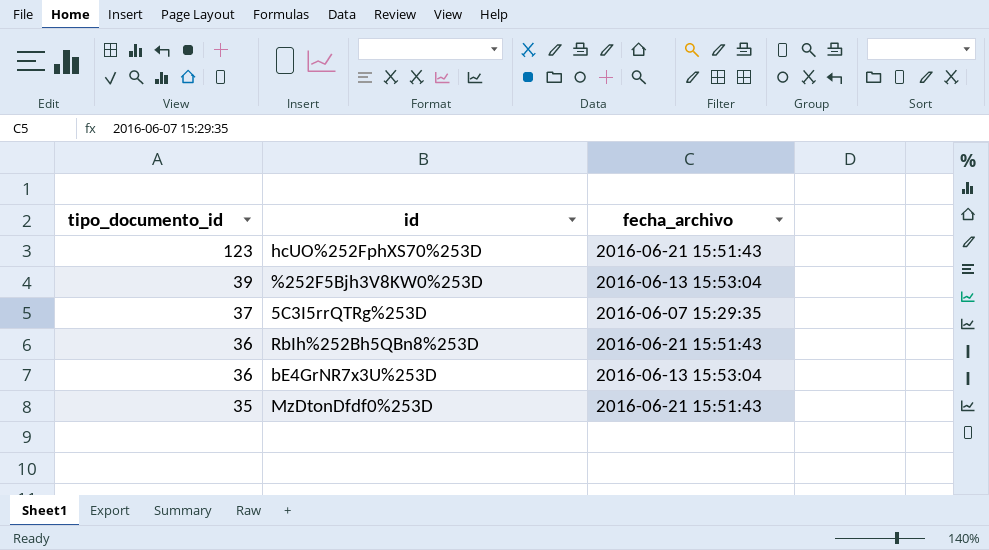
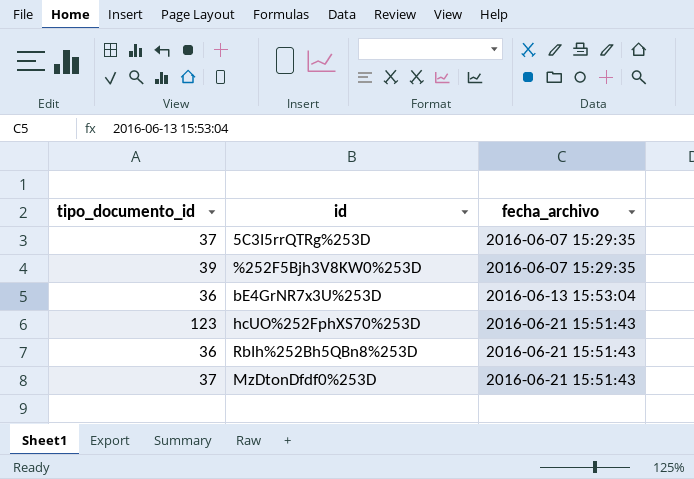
row order: tipo_documento_id descending -> fecha_archivo ascending
%252F5Bjh3V8KW0%253D | fecha_archivo: 2016-06-13 15:53:04 -> 2016-06-07 15:29:35
MzDtonDfdf0%253D | tipo_documento_id: 35 -> 37

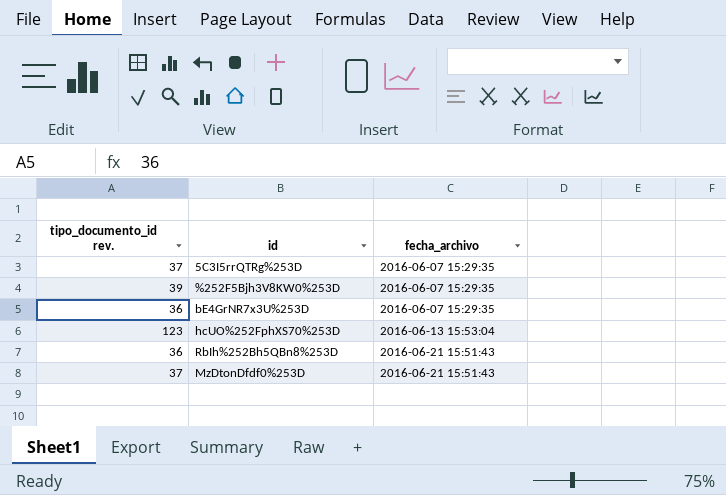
column name: tipo_documento_id -> tipo_documento_id rev.
bE4GrNR7x3U%253D | fecha_archivo: 2016-06-13 15:53:04 -> 2016-06-07 15:29:35
hcUO%252FphXS70%253D | fecha_archivo: 2016-06-21 15:51:43 -> 2016-06-13 15:53:04

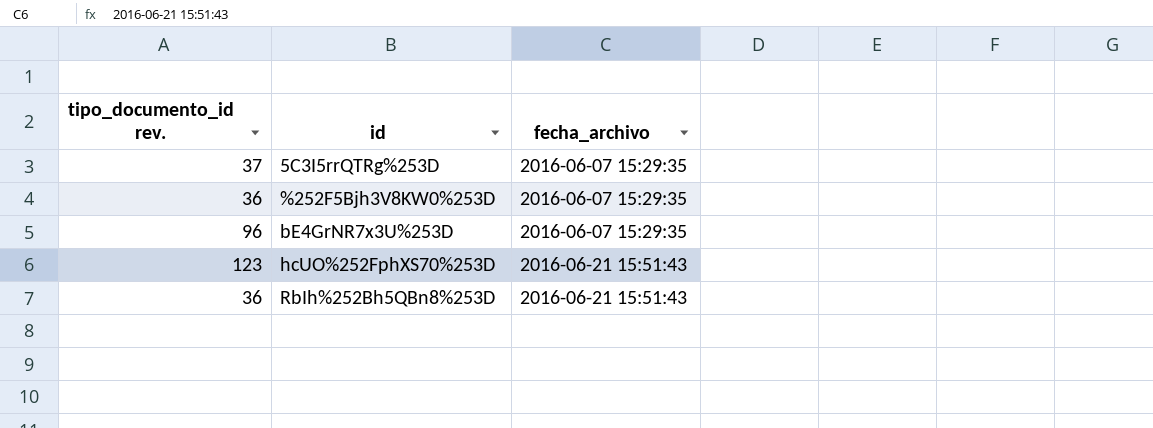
row MzDtonDfdf0%253D: 37 | 2016-06-21 15:51:43 -> none
%252F5Bjh3V8KW0%253D | tipo_documento_id rev.: 39 -> 36
bE4GrNR7x3U%253D | tipo_documento_id rev.: 36 -> 96
hcUO%252FphXS70%253D | fecha_archivo: 2016-06-13 15:53:04 -> 2016-06-21 15:51:43

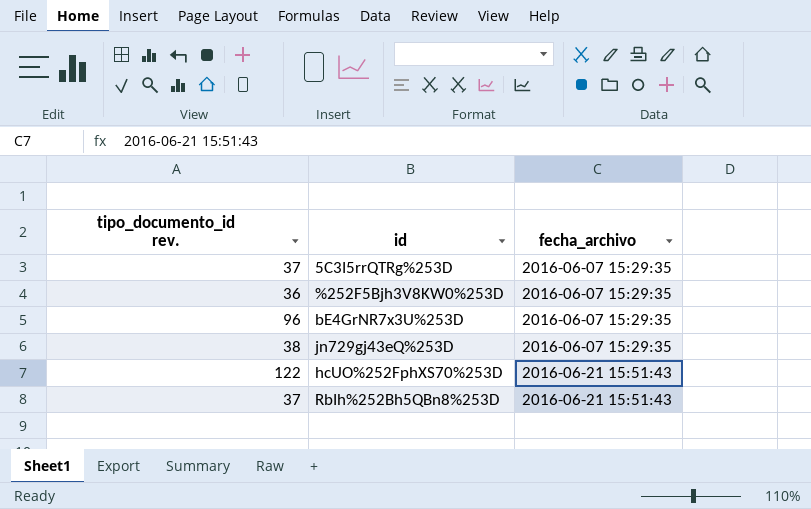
row jn729gj43eQ%253D: none -> 38 | 2016-06-07 15:29:35
hcUO%252FphXS70%253D | tipo_documento_id rev.: 123 -> 122
RbIh%252Bh5QBn8%253D | tipo_documento_id rev.: 36 -> 37

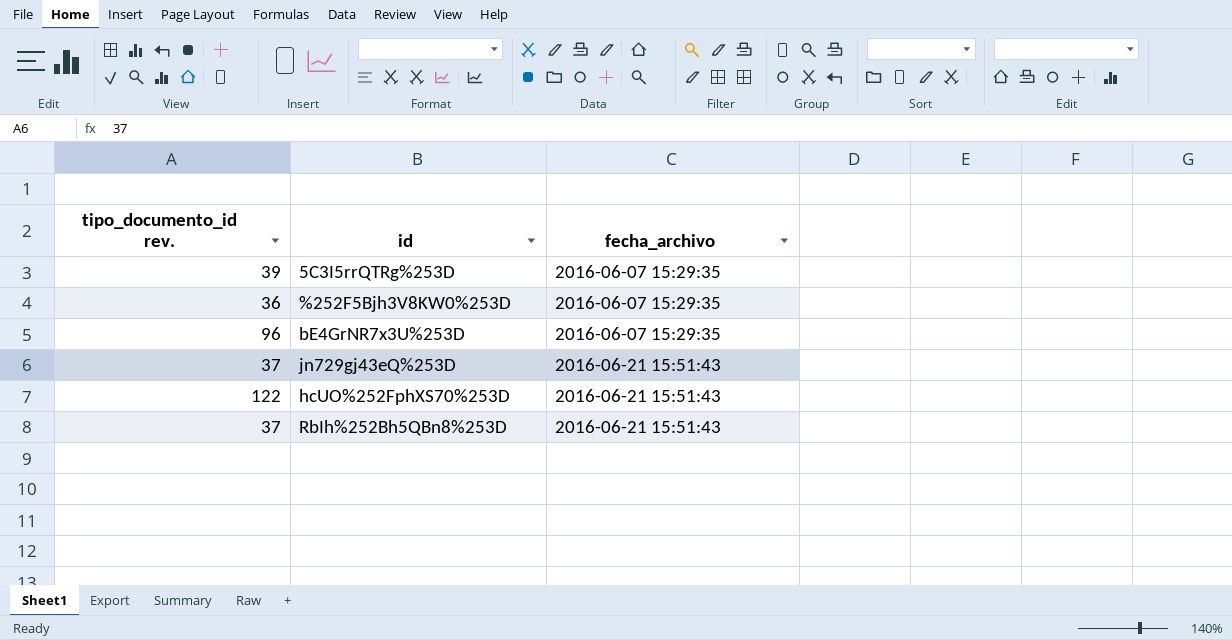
5C3I5rrQTRg%253D | tipo_documento_id rev.: 37 -> 39
jn729gj43eQ%253D | tipo_documento_id rev.: 38 -> 37
jn729gj43eQ%253D | fecha_archivo: 2016-06-07 15:29:35 -> 2016-06-21 15:51:43

